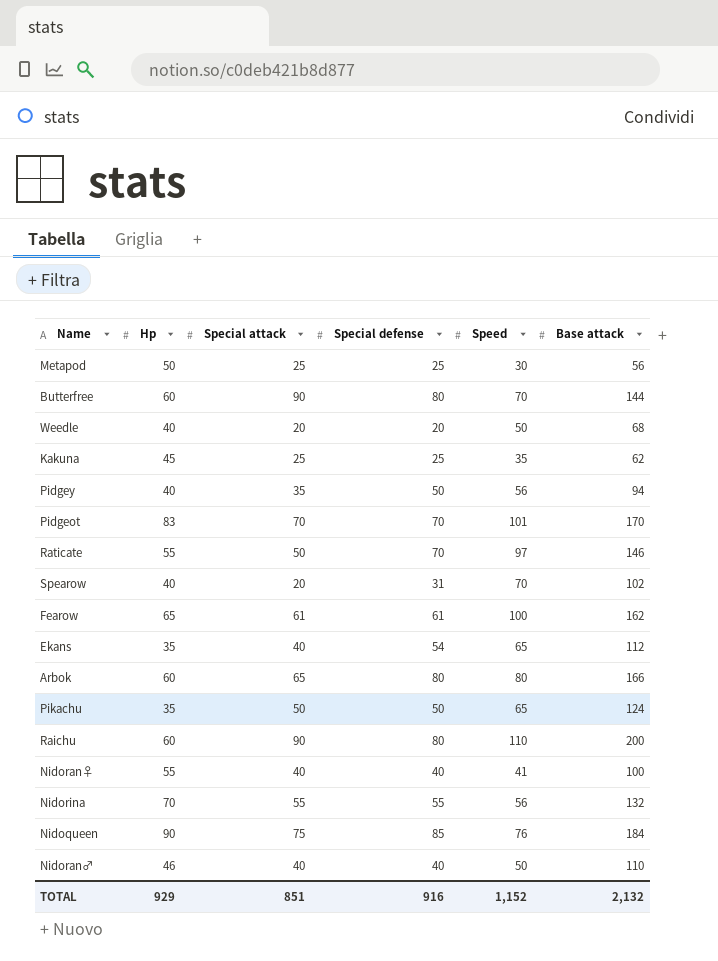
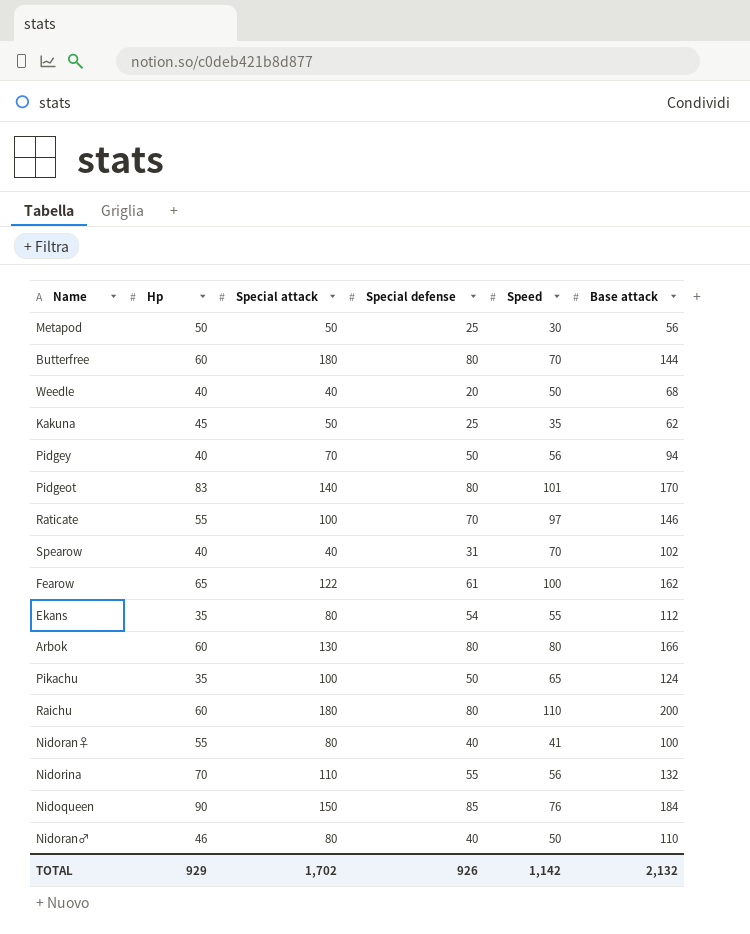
Metapod | Special attack: 25 -> 50
Butterfree | Special attack: 90 -> 180
Weedle | Special attack: 20 -> 40
Kakuna | Special attack: 25 -> 50
Pidgey | Special attack: 35 -> 70
Pidgeot | Special attack: 70 -> 140
Pidgeot | Special defense: 70 -> 80
Raticate | Special attack: 50 -> 100
Spearow | Special attack: 20 -> 40
Fearow | Special attack: 61 -> 122
Ekans | Special attack: 40 -> 80
Ekans | Speed: 65 -> 55
Arbok | Special attack: 65 -> 130
Pikachu | Special attack: 50 -> 100
Raichu | Special attack: 90 -> 180
Nidoran♀ | Special attack: 40 -> 80
Nidorina | Special attack: 55 -> 110
Nidoqueen | Special attack: 75 -> 150
Nidoran♂ | Special attack: 40 -> 80
TOTAL | Special attack: 851 -> 1,702
TOTAL | Special defense: 916 -> 926
TOTAL | Speed: 1,152 -> 1,142

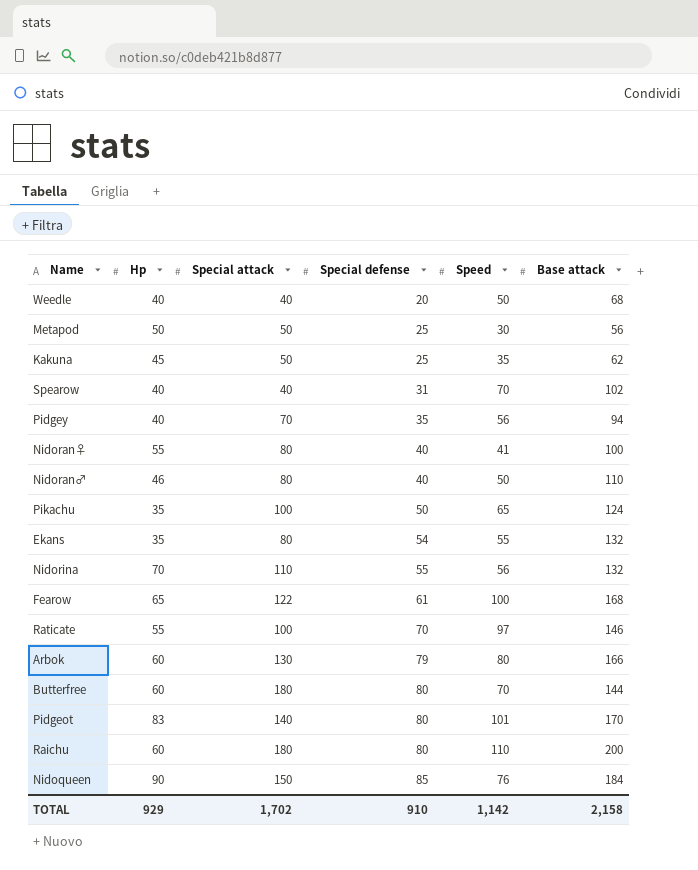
row order: none -> Special defense ascending
Pidgey | Special defense: 50 -> 35
Ekans | Base attack: 112 -> 132
Fearow | Base attack: 162 -> 168
Arbok | Special defense: 80 -> 79
TOTAL | Special defense: 926 -> 910
TOTAL | Base attack: 2,132 -> 2,158

